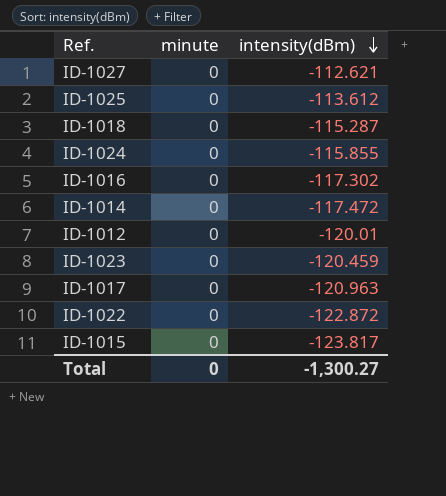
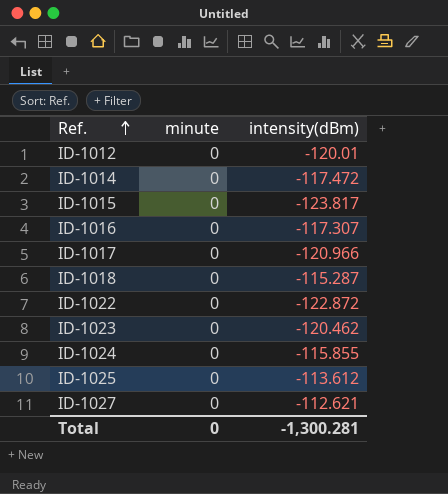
row order: intensity(dBm) descending -> Ref. ascending
ID-1016 | intensity(dBm): -117.302 -> -117.307
ID-1017 | intensity(dBm): -120.963 -> -120.966
ID-1023 | intensity(dBm): -120.459 -> -120.462
Total | intensity(dBm): -1,300.27 -> -1,300.281

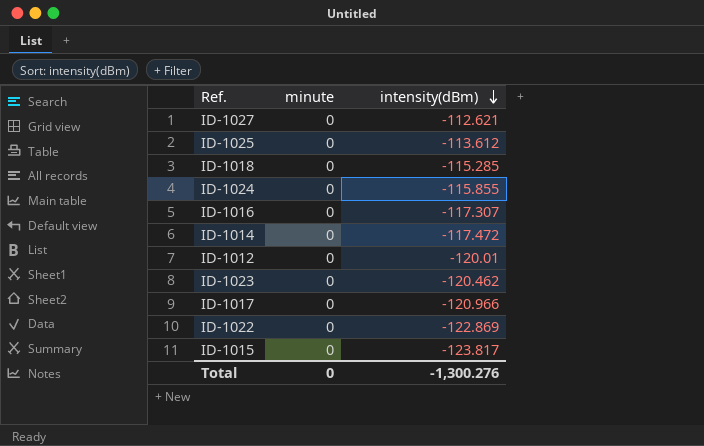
row order: Ref. ascending -> intensity(dBm) descending
ID-1018 | intensity(dBm): -115.287 -> -115.285
ID-1022 | intensity(dBm): -122.872 -> -122.869
Total | intensity(dBm): -1,300.281 -> -1,300.276

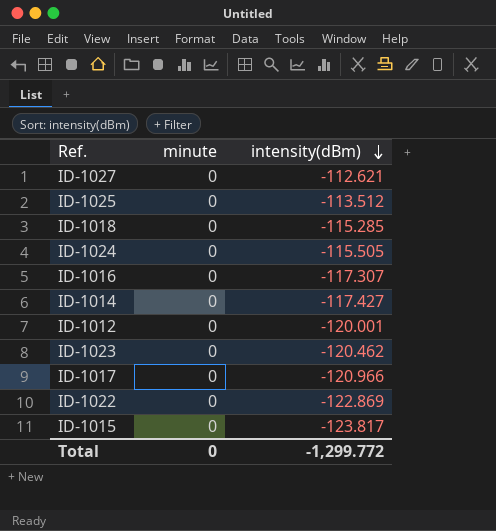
ID-1025 | intensity(dBm): -113.612 -> -113.512
ID-1024 | intensity(dBm): -115.855 -> -115.505
ID-1014 | intensity(dBm): -117.472 -> -117.427
ID-1012 | intensity(dBm): -120.01 -> -120.001
Total | intensity(dBm): -1,300.276 -> -1,299.772

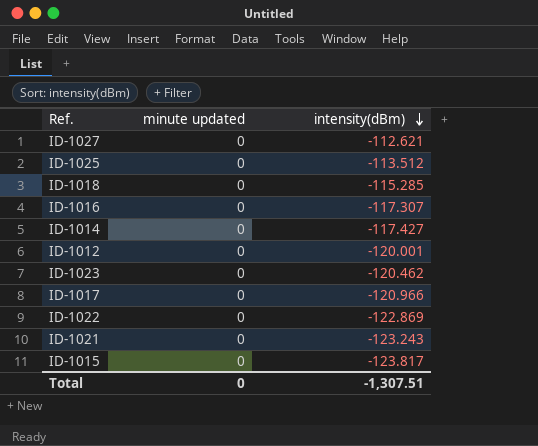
column name: minute -> minute updated
row ID-1024: 0 | -115.505 -> none
row ID-1021: none -> 0 | -123.243
Total | intensity(dBm): -1,299.772 -> -1,307.51

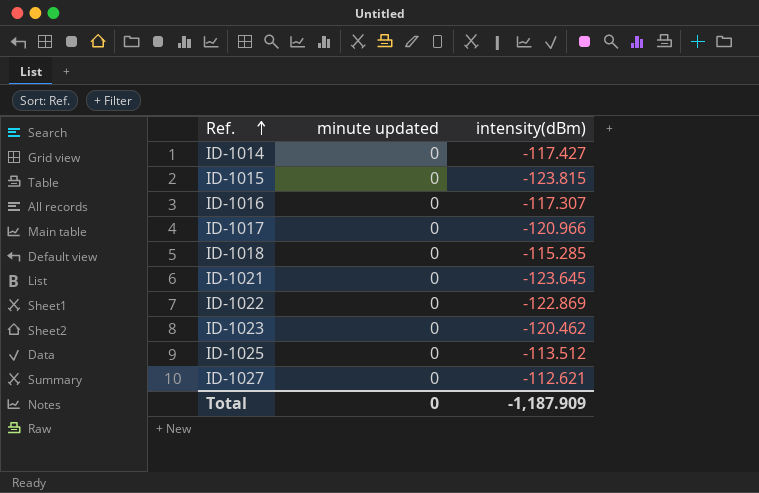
row order: intensity(dBm) descending -> Ref. ascending
row ID-1012: 0 | -120.001 -> none
ID-1015 | intensity(dBm): -123.817 -> -123.815
ID-1021 | intensity(dBm): -123.243 -> -123.645
Total | intensity(dBm): -1,307.51 -> -1,187.909

